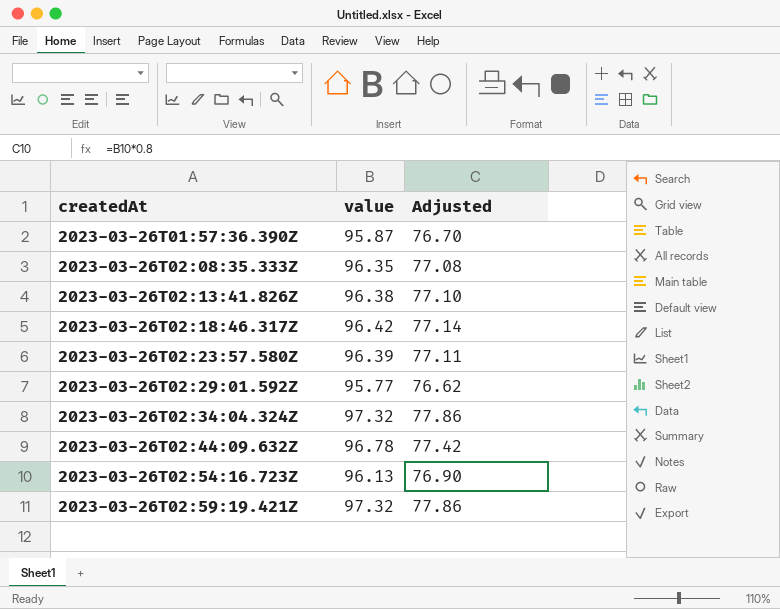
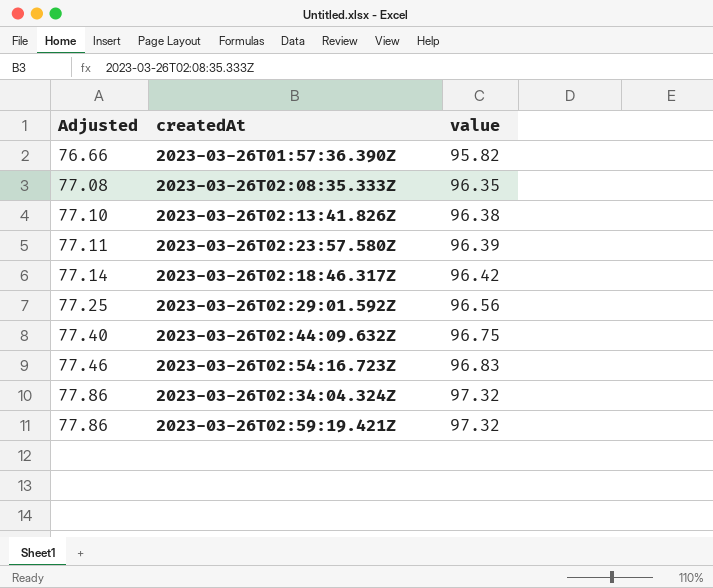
row order: createdAt ascending -> Adjusted ascending
column Adjusted | position: 3 -> 1
2023-03-26T01:57:36.390Z | Adjusted: 76.70 -> 76.66
2023-03-26T01:57:36.390Z | value: 95.87 -> 95.82
2023-03-26T02:29:01.592Z | Adjusted: 76.62 -> 77.25
2023-03-26T02:29:01.592Z | value: 95.77 -> 96.56
2023-03-26T02:44:09.632Z | Adjusted: 77.42 -> 77.40
2023-03-26T02:44:09.632Z | value: 96.78 -> 96.75
2023-03-26T02:54:16.723Z | Adjusted: 76.90 -> 77.46
2023-03-26T02:54:16.723Z | value: 96.13 -> 96.83

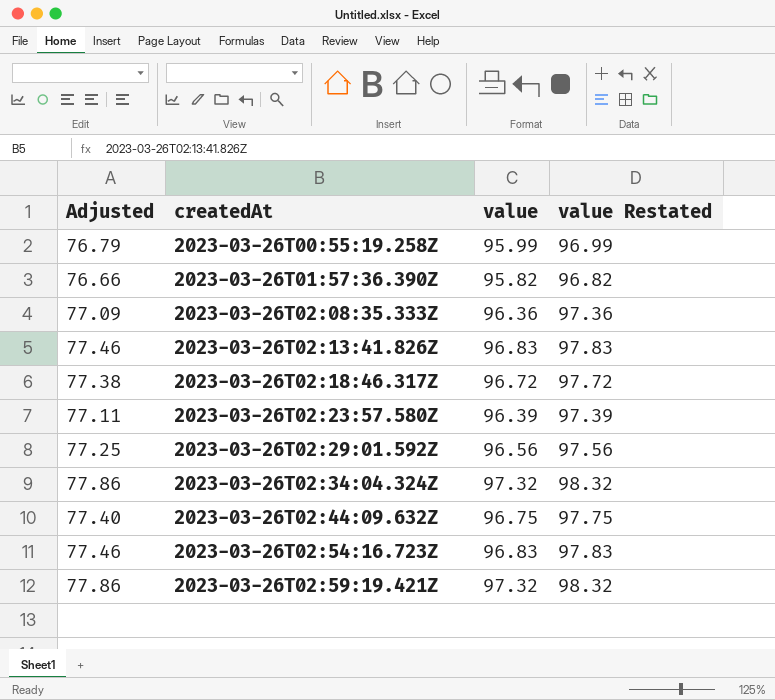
row order: Adjusted ascending -> createdAt ascending
column value Restated | formula: none -> [value] + 1
row 2023-03-26T00:55:19.258Z: none -> 76.79 | 95.99 | 96.99
2023-03-26T02:08:35.333Z | Adjusted: 77.08 -> 77.09
2023-03-26T02:08:35.333Z | value: 96.35 -> 96.36
2023-03-26T02:13:41.826Z | Adjusted: 77.10 -> 77.46
2023-03-26T02:13:41.826Z | value: 96.38 -> 96.83
2023-03-26T02:18:46.317Z | Adjusted: 77.14 -> 77.38
2023-03-26T02:18:46.317Z | value: 96.42 -> 96.72

